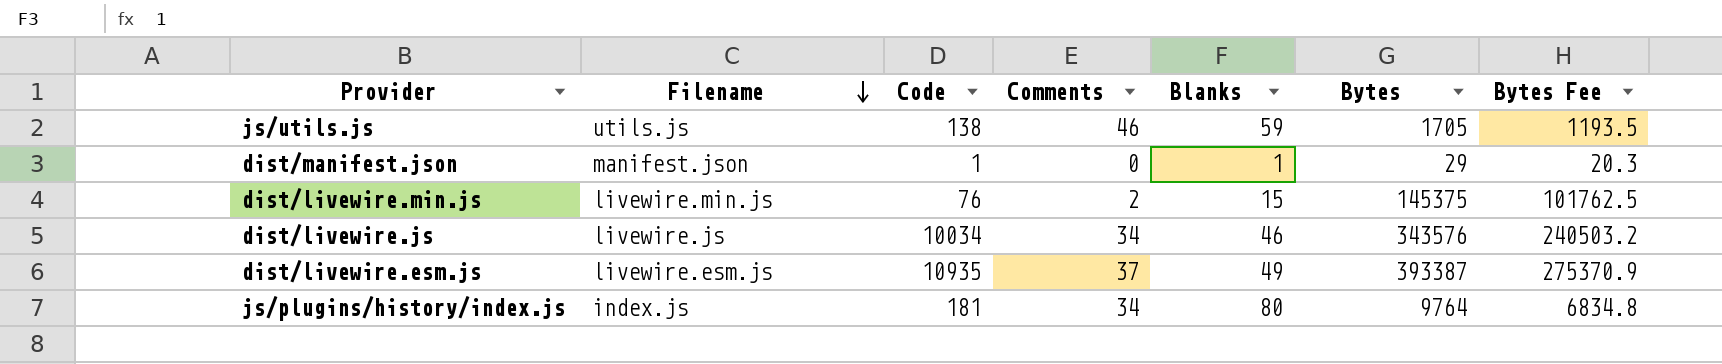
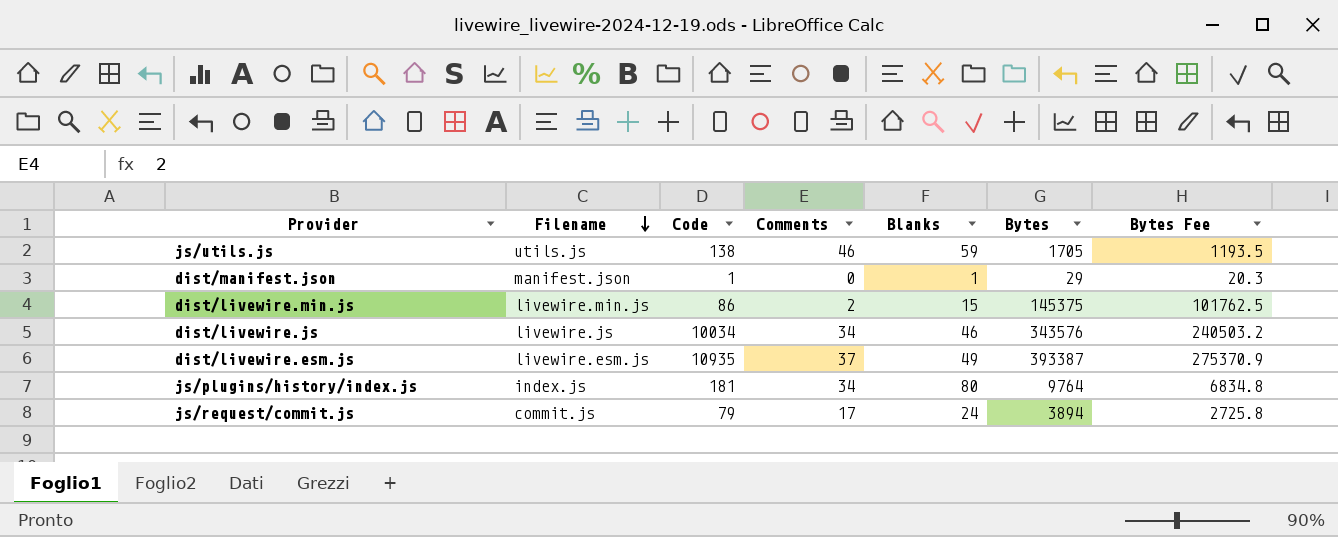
dist/livewire.min.js | Code: 76 -> 86
row js/request/commit.js: none -> commit.js | 79 | 17 | 24 | 3894 | 2725.8

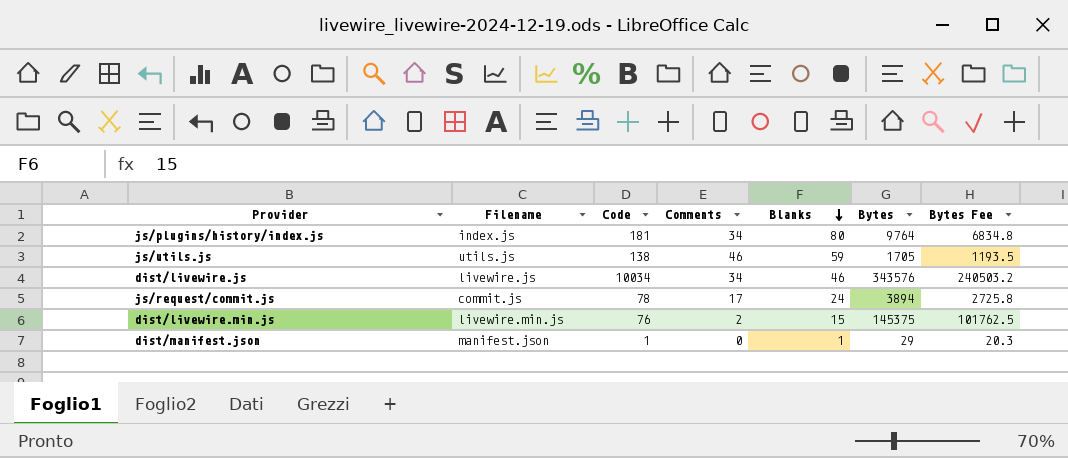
row order: Filename descending -> Blanks descending
row dist/livewire.esm.js: livewire.esm.js | 10935 | 37 | 49 | 393387 | 275370.9 -> none
js/request/commit.js | Code: 79 -> 78
dist/livewire.min.js | Code: 86 -> 76

